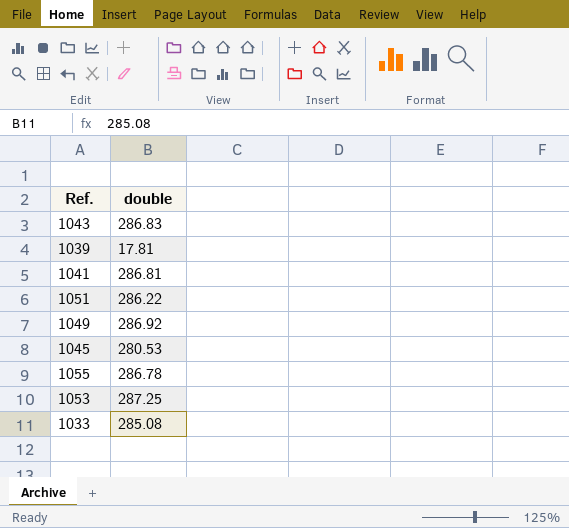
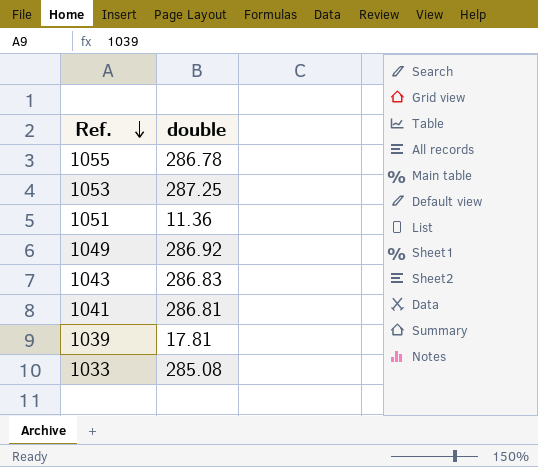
row order: none -> Ref. descending
row 1045: 280.53 -> none
1051 | double: 286.22 -> 11.36

